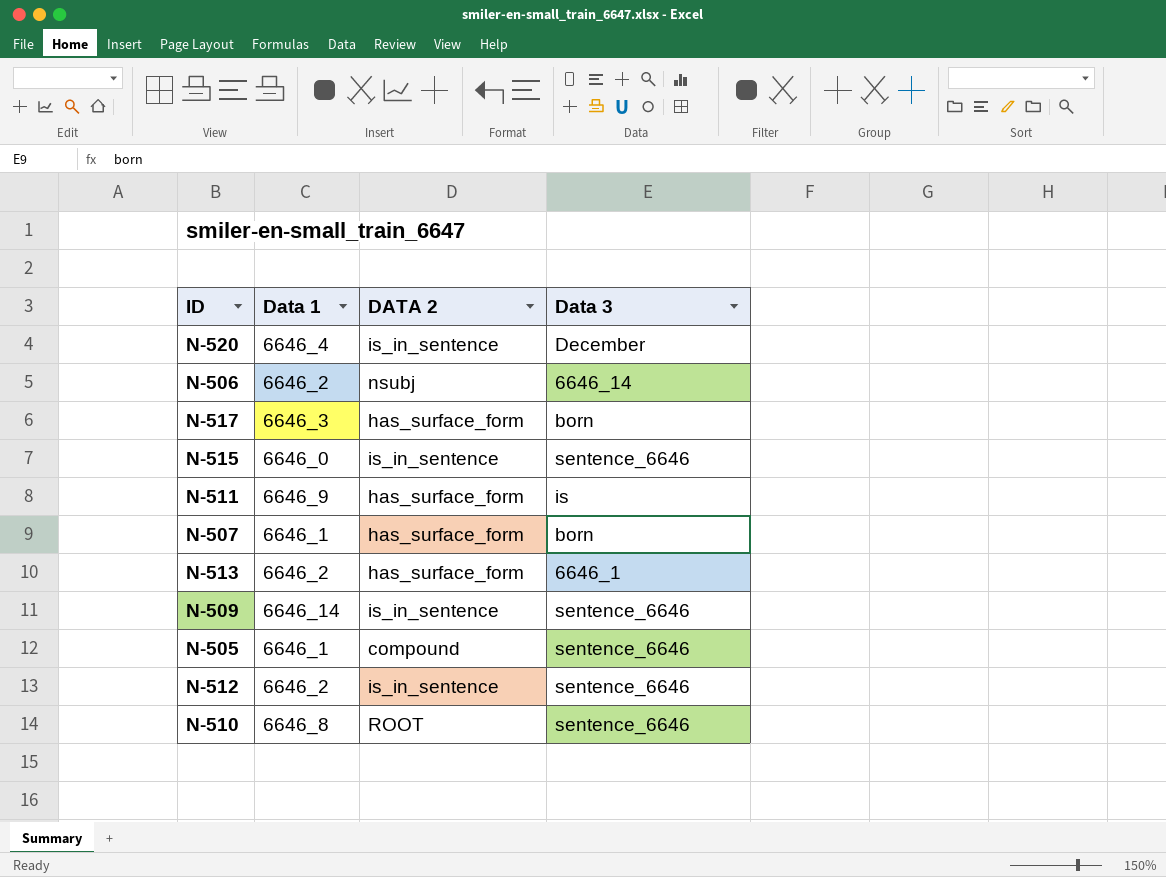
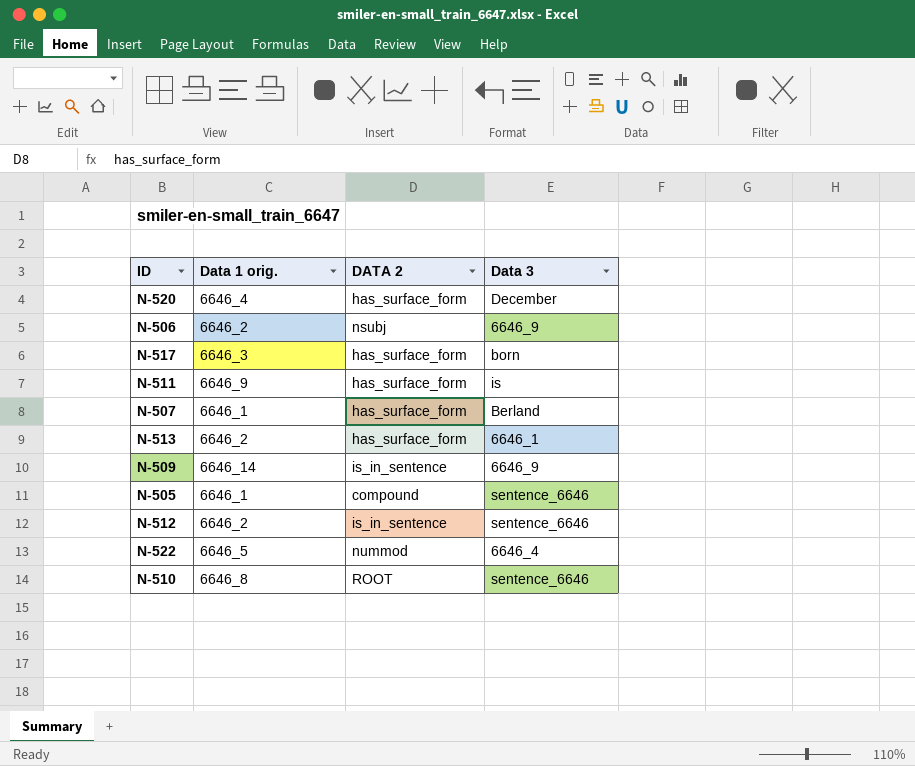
column name: Data 1 -> Data 1 orig.
row N-515: 6646_0 | is_in_sentence | sentence_6646 -> none
N-520 | DATA 2: is_in_sentence -> has_surface_form
N-506 | Data 3: 6646_14 -> 6646_9
N-507 | Data 3: born -> Berland
N-509 | Data 3: sentence_6646 -> 6646_9
row N-522: none -> 6646_5 | nummod | 6646_4

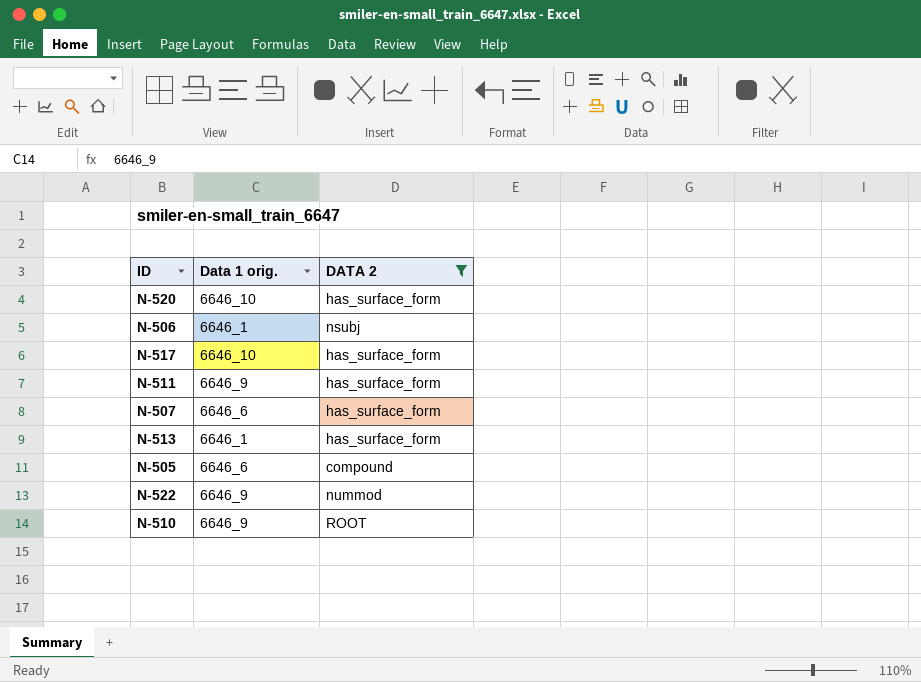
filter: none -> DATA 2 != is_in_sentence
column Data 3 | position: 4 -> none
N-520 | Data 1 orig.: 6646_4 -> 6646_10
N-506 | Data 1 orig.: 6646_2 -> 6646_1
N-517 | Data 1 orig.: 6646_3 -> 6646_10
N-507 | Data 1 orig.: 6646_1 -> 6646_6
N-513 | Data 1 orig.: 6646_2 -> 6646_1
N-505 | Data 1 orig.: 6646_1 -> 6646_6
N-522 | Data 1 orig.: 6646_5 -> 6646_9
N-510 | Data 1 orig.: 6646_8 -> 6646_9

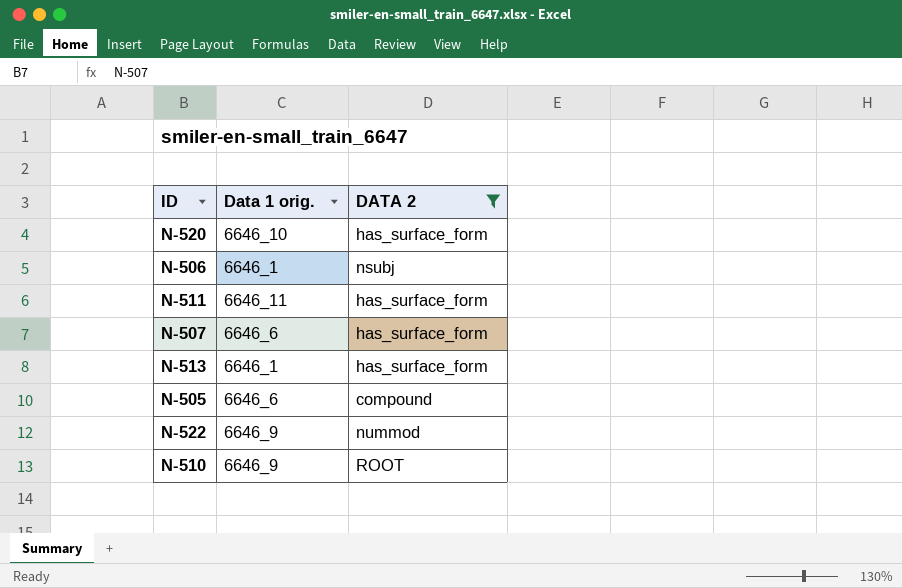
row N-517: 6646_10 | has_surface_form -> none
N-511 | Data 1 orig.: 6646_9 -> 6646_11

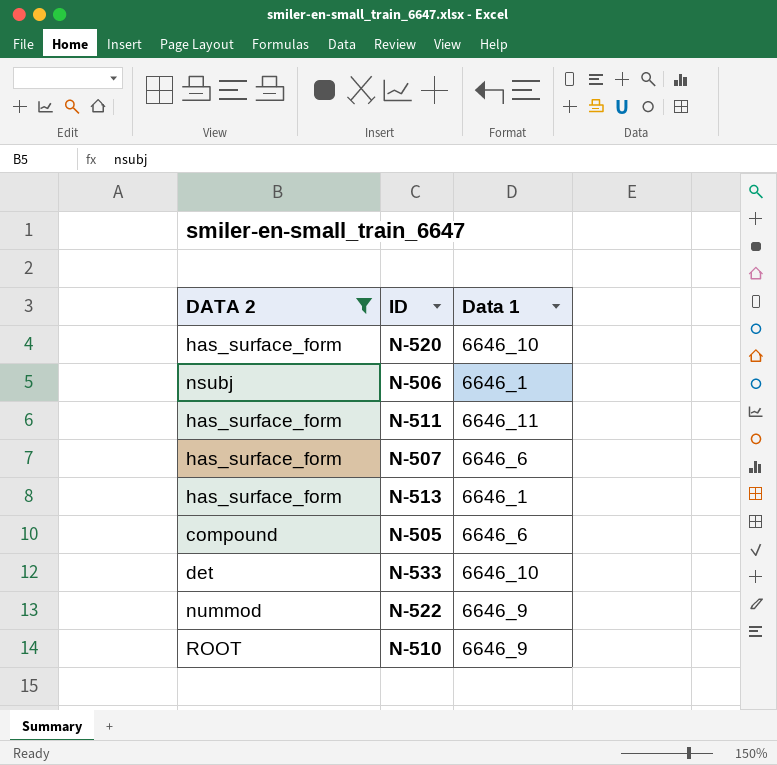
column DATA 2 | position: 3 -> 1
column name: Data 1 orig. -> Data 1
row N-533: none -> det | 6646_10

